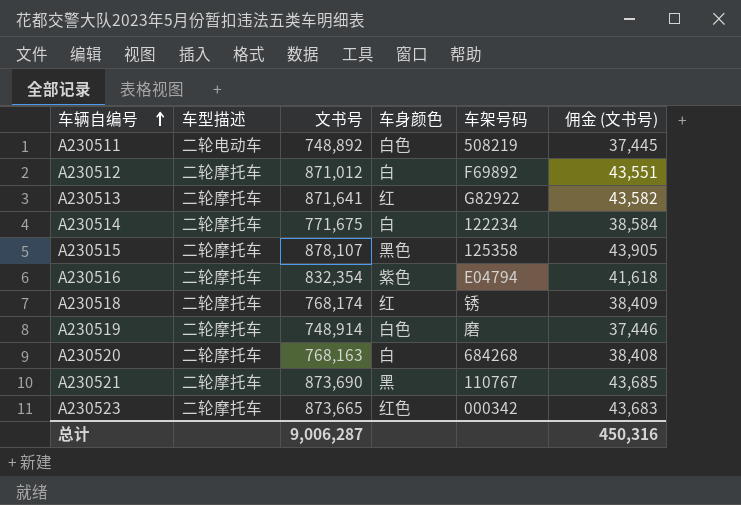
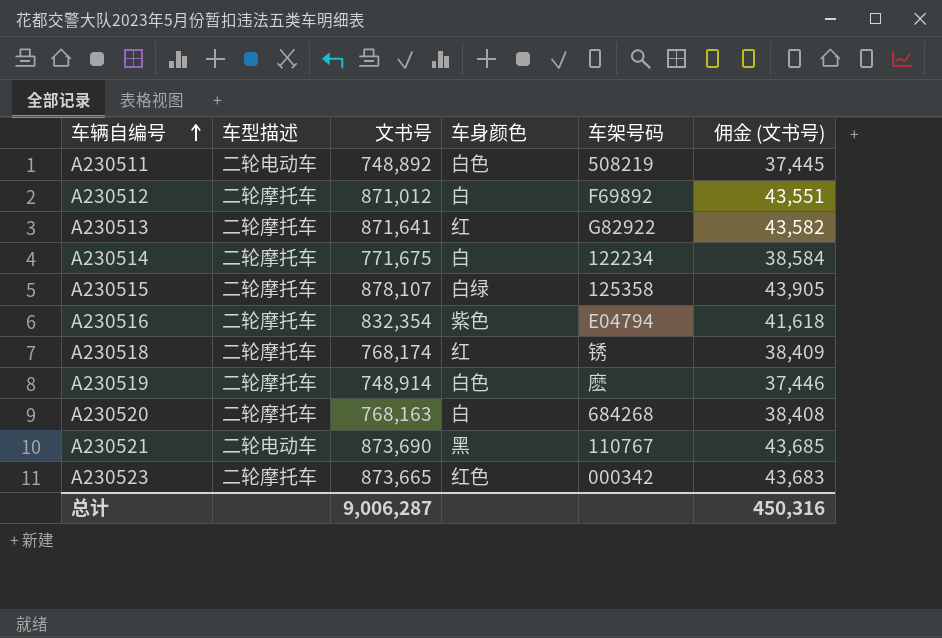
A230515 | 车身颜色: 黑色 -> 白绿
A230519 | 车架号码: 磨 -> 麽
A230521 | 车型描述: 二轮摩托车 -> 二轮电动车

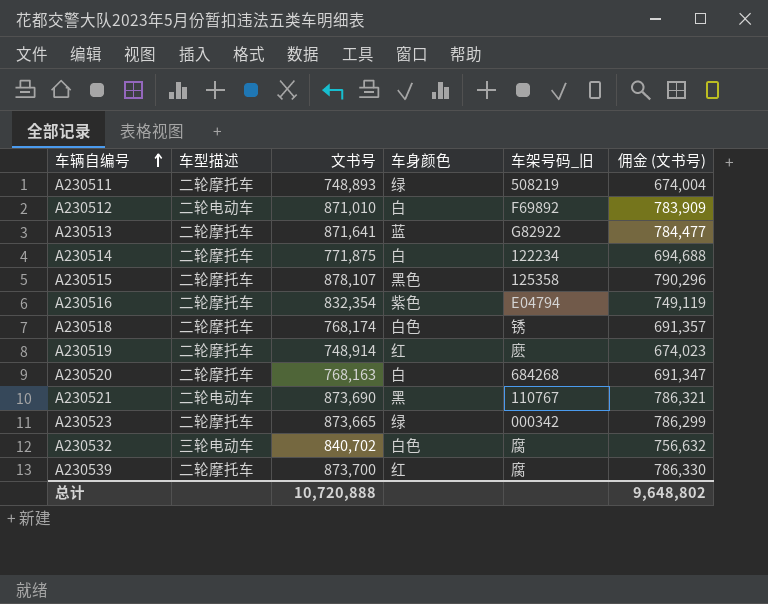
column name: 车架号码 -> 车架号码_旧
column 佣金 (文书号) | formula: [文书号] * 0.05 -> [文书号] * 0.9
A230511 | 车型描述: 二轮电动车 -> 二轮摩托车
A230511 | 文书号: 748,892 -> 748,893
A230511 | 车身颜色: 白色 -> 绿
A230512 | 车型描述: 二轮摩托车 -> 二轮电动车
A230512 | 文书号: 871,012 -> 871,010
A230513 | 车身颜色: 红 -> 蓝
A230514 | 文书号: 771,675 -> 771,875
A230515 | 车身颜色: 白绿 -> 黑色
A230518 | 车身颜色: 红 -> 白色
A230519 | 车身颜色: 白色 -> 红
A230523 | 车身颜色: 红色 -> 绿
row A230532: none -> 三轮电动车 | 840,702 | 白色 | 腐 | 756,632
row A230539: none -> 二轮摩托车 | 873,700 | 红 | 腐 | 786,330
总计 | 文书号: 9,006,287 -> 10,720,888
总计 | 佣金 (文书号): 450,316 -> 9,648,802

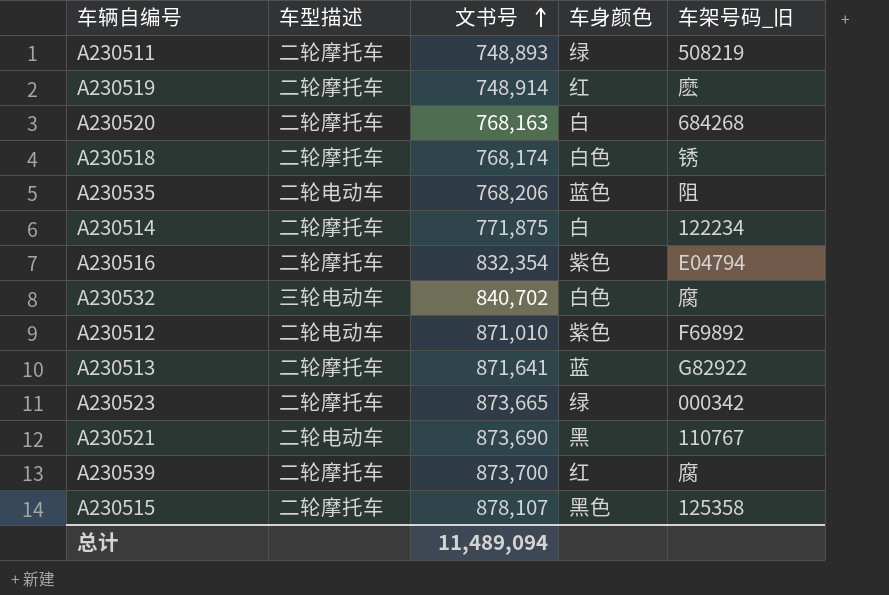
row order: 车辆自编号 ascending -> 文书号 ascending
column 佣金 (文书号) | formula: [文书号] * 0.9 -> none
row A230535: none -> 二轮电动车 | 768,206 | 蓝色 | 阻
A230512 | 车身颜色: 白 -> 紫色
总计 | 文书号: 10,720,888 -> 11,489,094

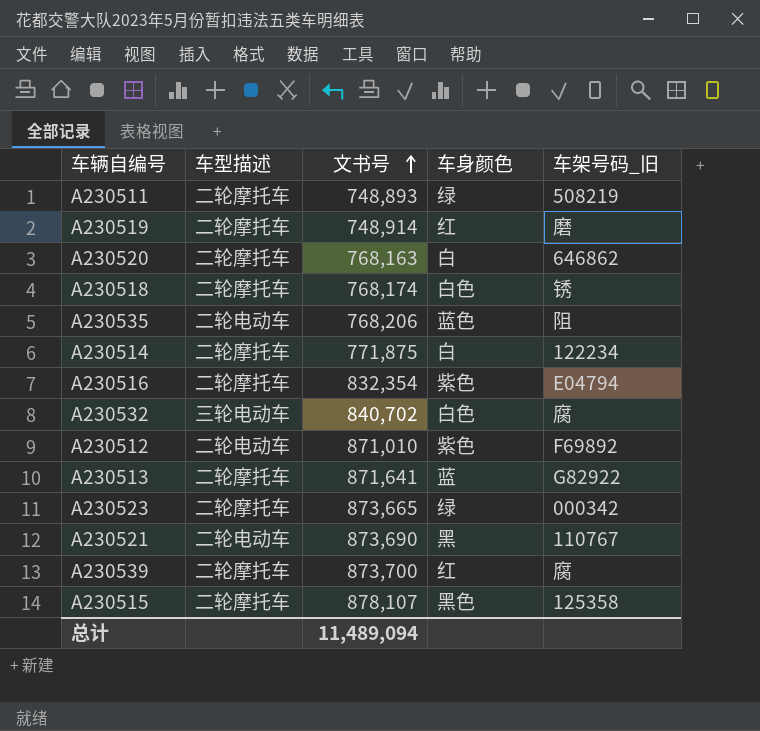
A230519 | 车架号码_旧: 麽 -> 磨
A230520 | 车架号码_旧: 684268 -> 646862

